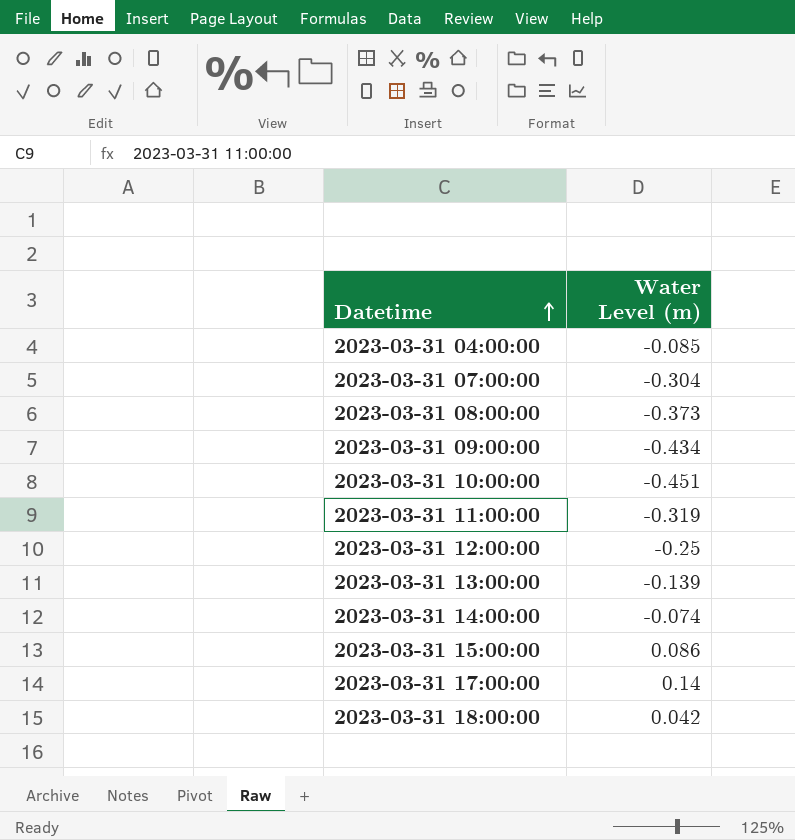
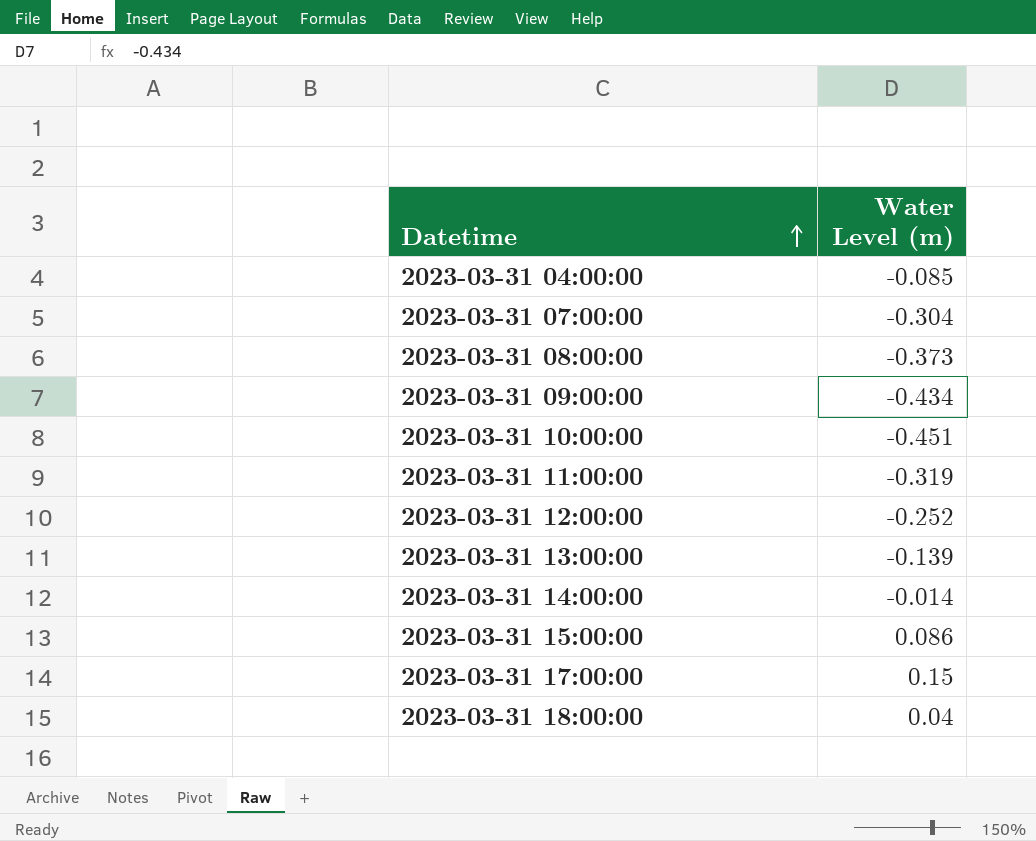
2023-03-31 12:00:00 | Water Level (m): -0.25 -> -0.252
2023-03-31 14:00:00 | Water Level (m): -0.074 -> -0.014
2023-03-31 17:00:00 | Water Level (m): 0.14 -> 0.15
2023-03-31 18:00:00 | Water Level (m): 0.042 -> 0.04

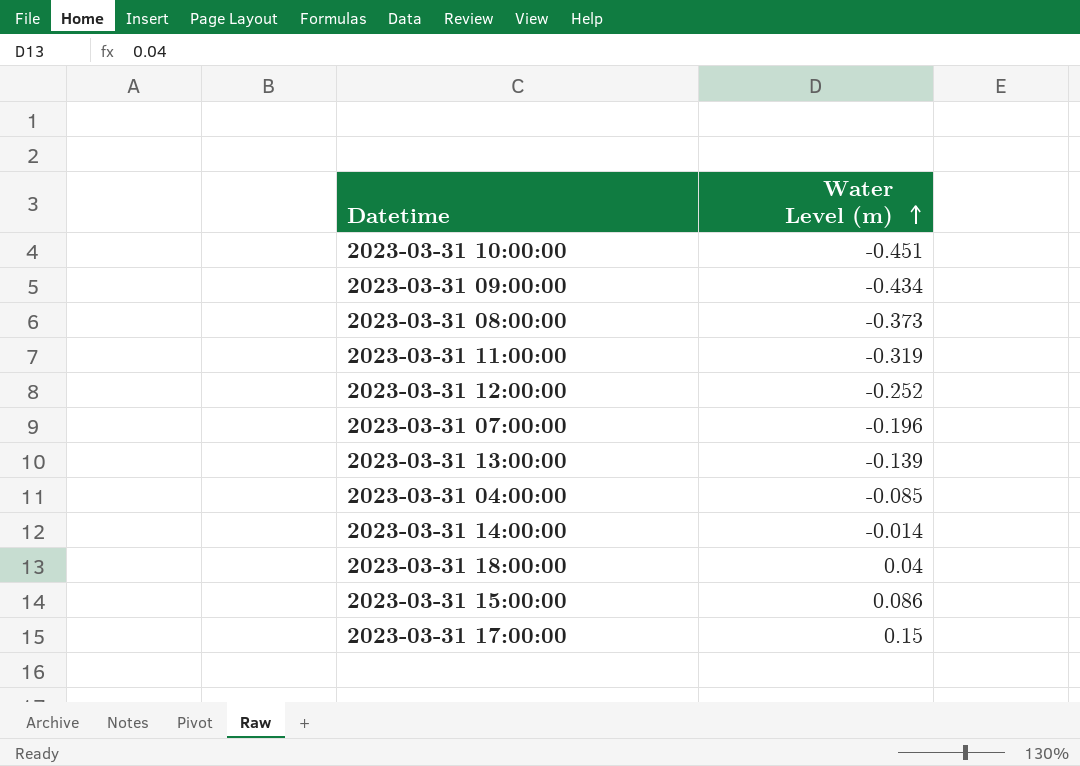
row order: Datetime ascending -> Water Level (m) ascending
2023-03-31 07:00:00 | Water Level (m): -0.304 -> -0.196

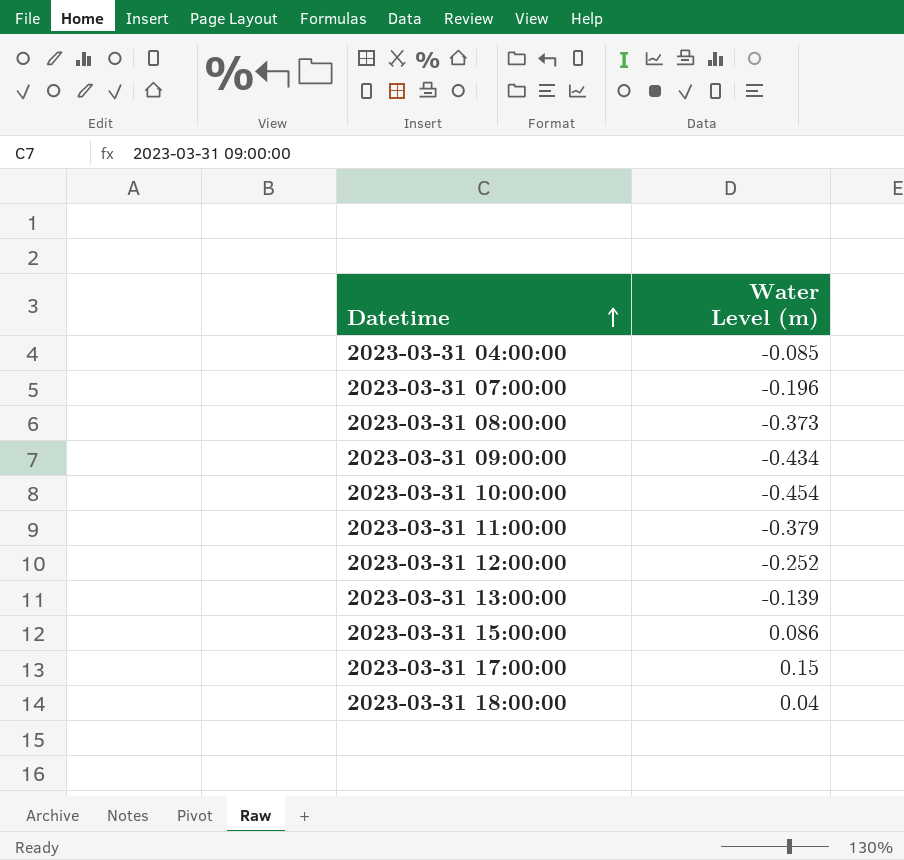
row order: Water Level (m) ascending -> Datetime ascending
row 2023-03-31 14:00:00: -0.014 -> none
2023-03-31 10:00:00 | Water Level (m): -0.451 -> -0.454
2023-03-31 11:00:00 | Water Level (m): -0.319 -> -0.379

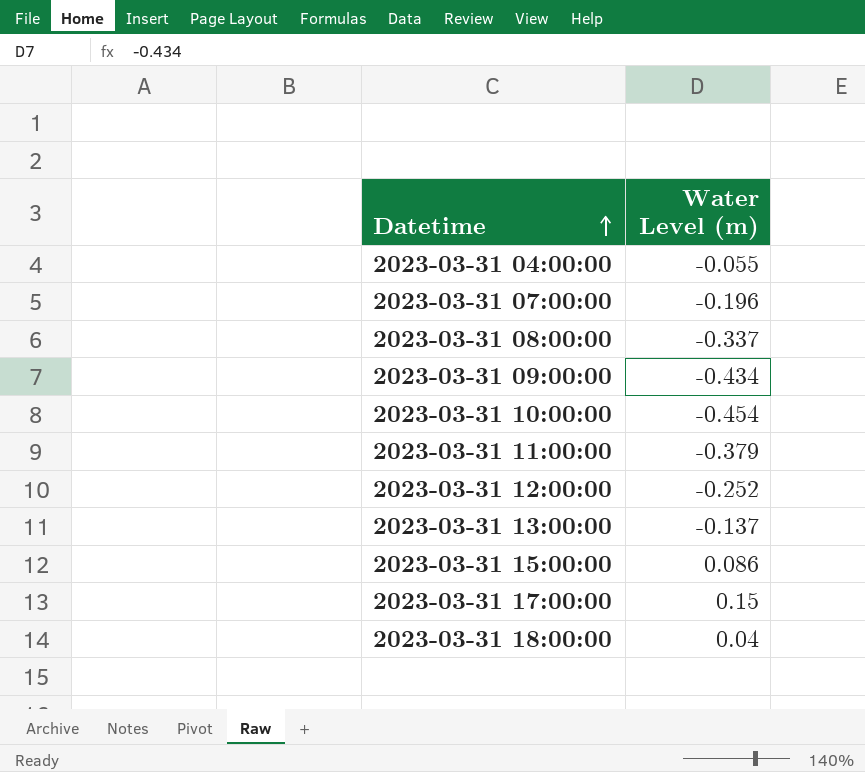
2023-03-31 04:00:00 | Water Level (m): -0.085 -> -0.055
2023-03-31 08:00:00 | Water Level (m): -0.373 -> -0.337
2023-03-31 13:00:00 | Water Level (m): -0.139 -> -0.137

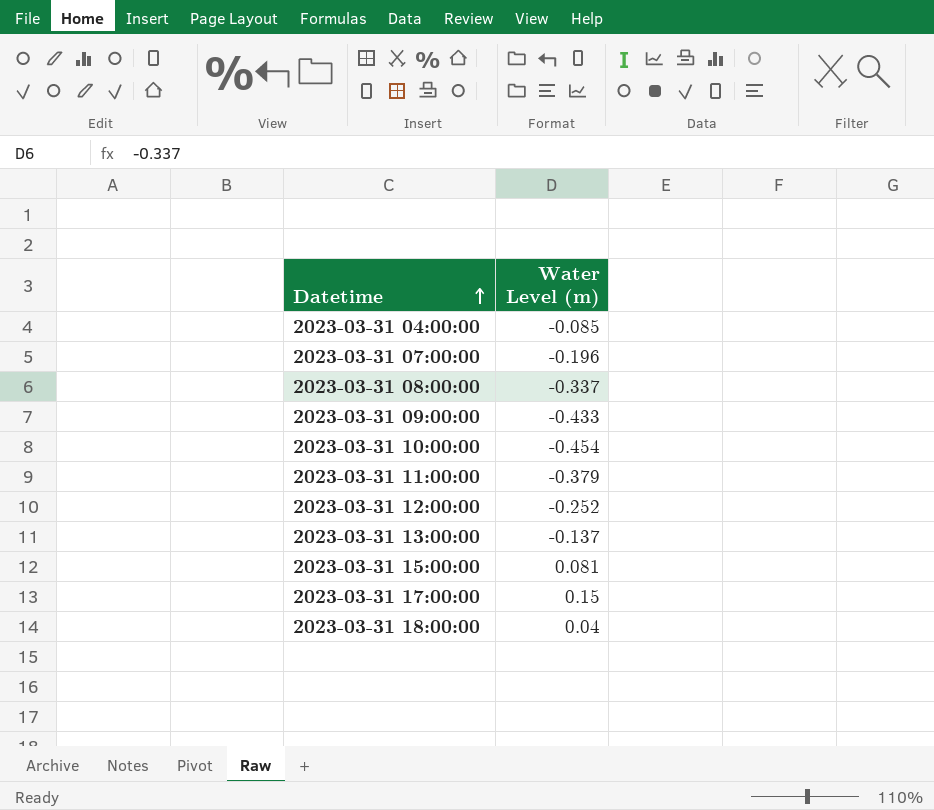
2023-03-31 04:00:00 | Water Level (m): -0.055 -> -0.085
2023-03-31 09:00:00 | Water Level (m): -0.434 -> -0.433
2023-03-31 15:00:00 | Water Level (m): 0.086 -> 0.081

